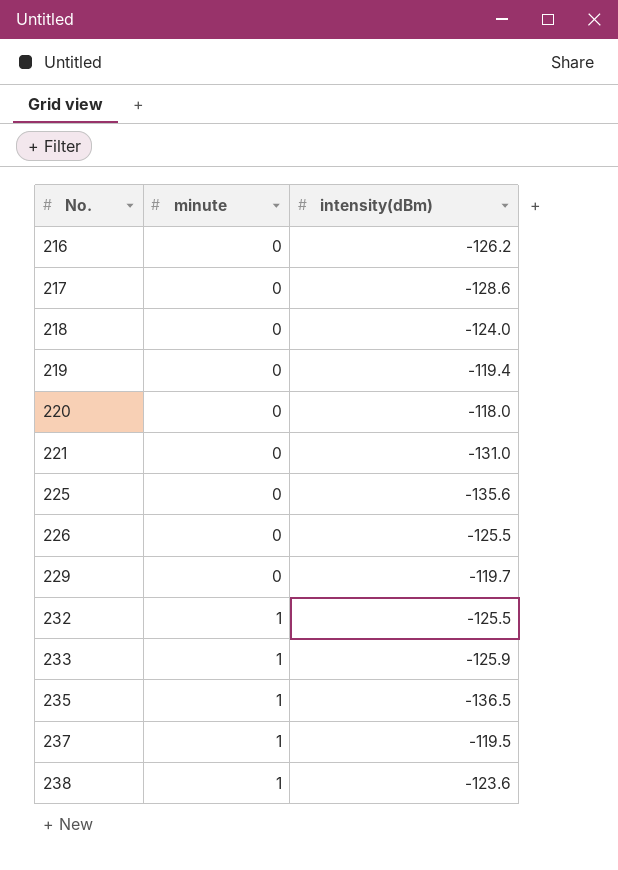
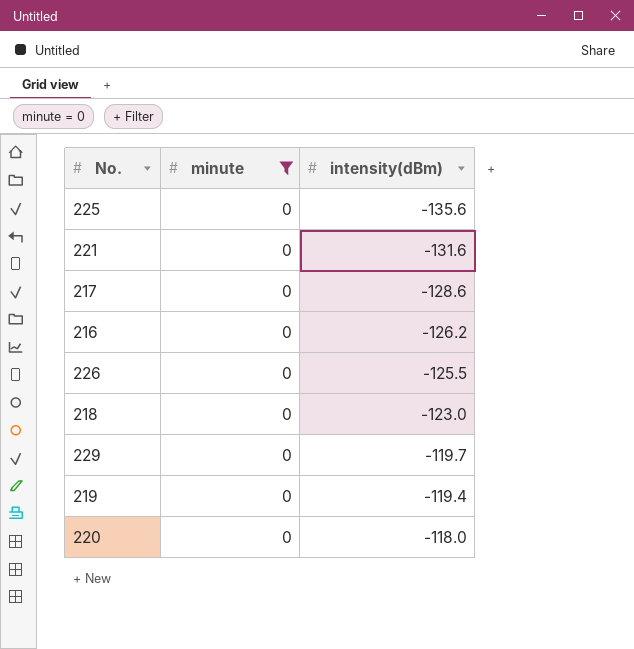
filter: none -> minute = 0
row order: No. ascending -> intensity(dBm) ascending
221 | intensity(dBm): -131.0 -> -131.6
218 | intensity(dBm): -124.0 -> -123.0

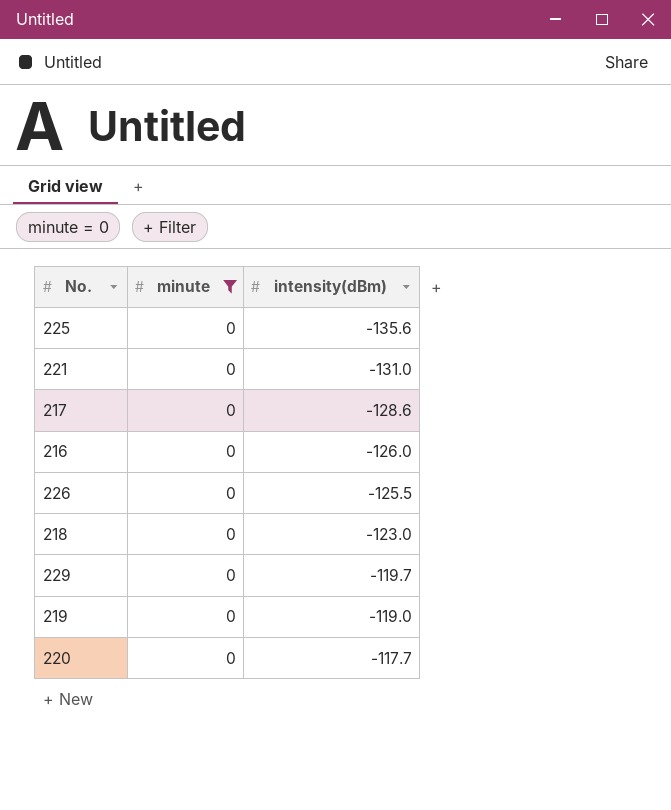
221 | intensity(dBm): -131.6 -> -131.0
216 | intensity(dBm): -126.2 -> -126.0
219 | intensity(dBm): -119.4 -> -119.0
220 | intensity(dBm): -118.0 -> -117.7

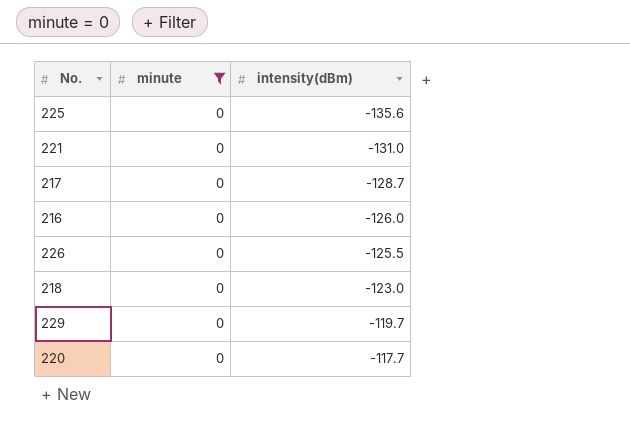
row 219: 0 | -119.0 -> none
217 | intensity(dBm): -128.6 -> -128.7

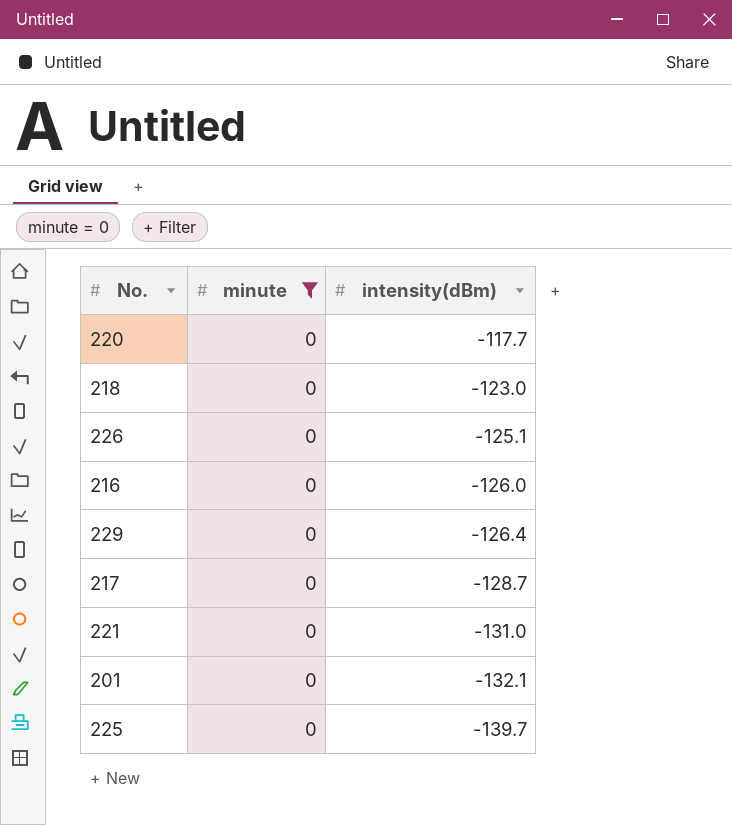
row order: intensity(dBm) ascending -> intensity(dBm) descending
226 | intensity(dBm): -125.5 -> -125.1
229 | intensity(dBm): -119.7 -> -126.4
row 201: none -> 0 | -132.1
225 | intensity(dBm): -135.6 -> -139.7

